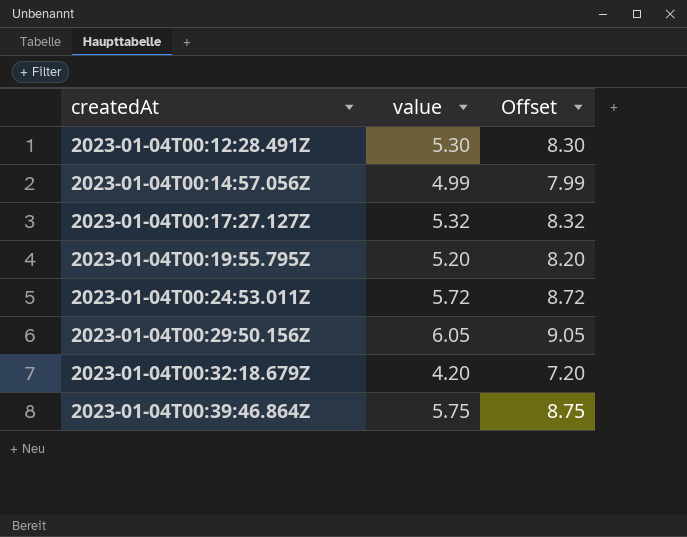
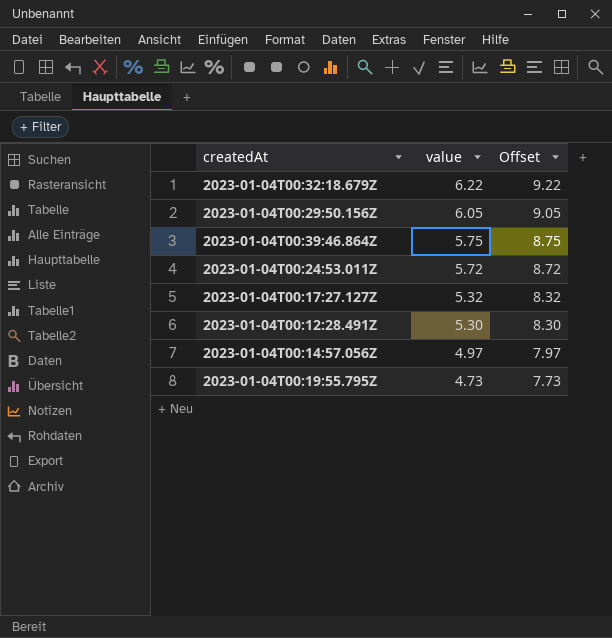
row order: createdAt ascending -> value descending
2023-01-04T00:32:18.679Z | value: 4.20 -> 6.22
2023-01-04T00:32:18.679Z | Offset: 7.20 -> 9.22
2023-01-04T00:14:57.056Z | value: 4.99 -> 4.97
2023-01-04T00:14:57.056Z | Offset: 7.99 -> 7.97
2023-01-04T00:19:55.795Z | value: 5.20 -> 4.73
2023-01-04T00:19:55.795Z | Offset: 8.20 -> 7.73

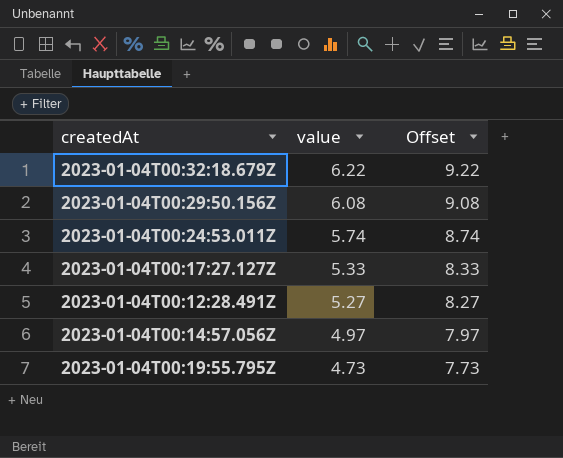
row 2023-01-04T00:39:46.864Z: 5.75 | 8.75 -> none
2023-01-04T00:29:50.156Z | value: 6.05 -> 6.08
2023-01-04T00:29:50.156Z | Offset: 9.05 -> 9.08
2023-01-04T00:24:53.011Z | value: 5.72 -> 5.74
2023-01-04T00:24:53.011Z | Offset: 8.72 -> 8.74
2023-01-04T00:17:27.127Z | value: 5.32 -> 5.33
2023-01-04T00:17:27.127Z | Offset: 8.32 -> 8.33
2023-01-04T00:12:28.491Z | value: 5.30 -> 5.27
2023-01-04T00:12:28.491Z | Offset: 8.30 -> 8.27

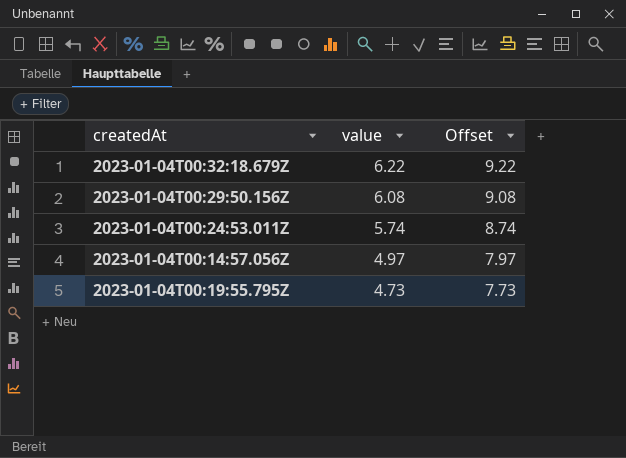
row 2023-01-04T00:17:27.127Z: 5.33 | 8.33 -> none
row 2023-01-04T00:12:28.491Z: 5.27 | 8.27 -> none

